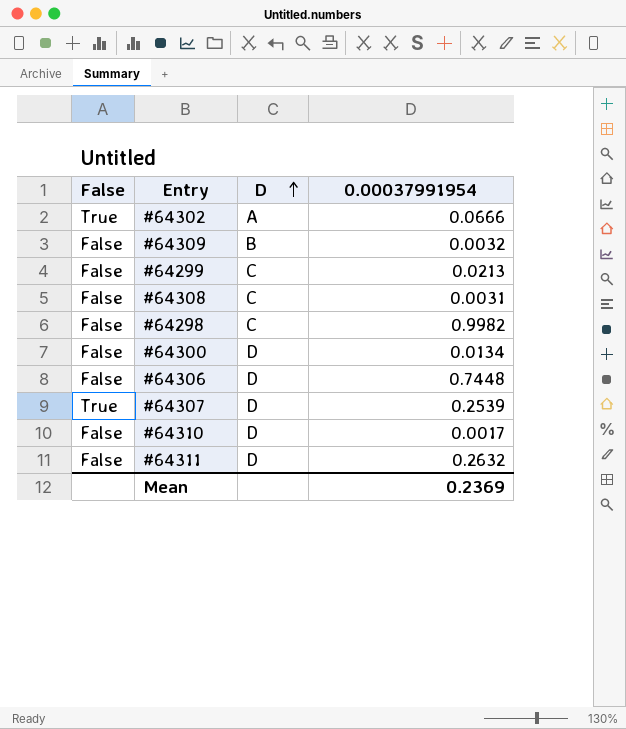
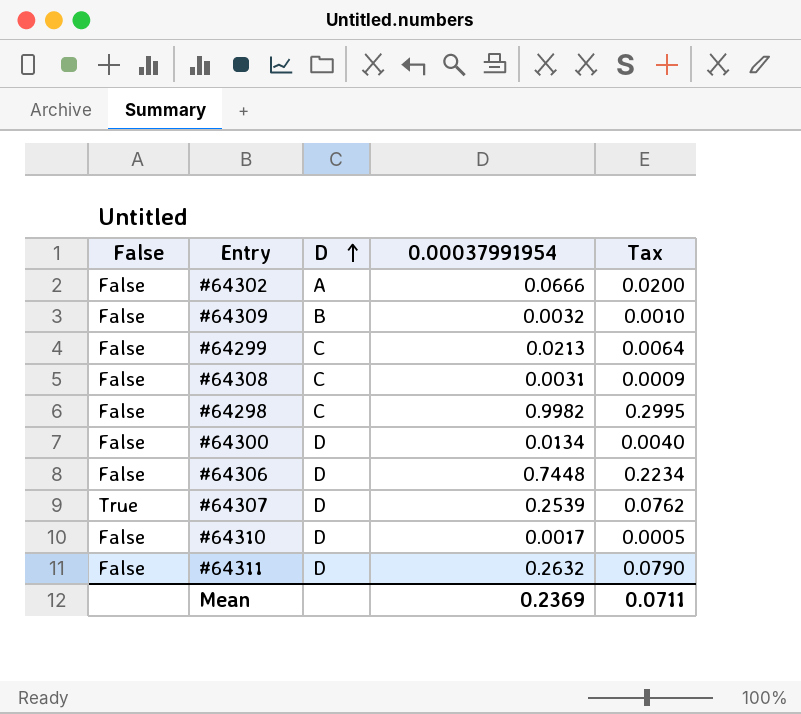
column Tax | formula: none -> [0.00037991954] * 0.3
#64302 | False: True -> False

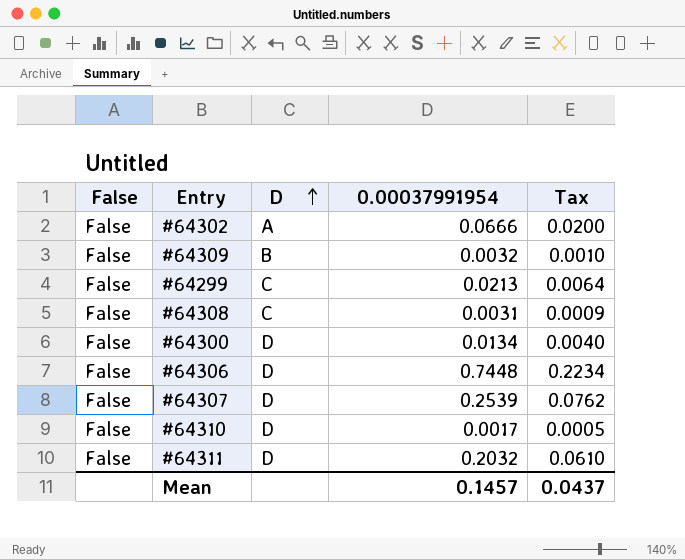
row #64298: False | C | 0.9982 | 0.2995 -> none
#64307 | False: True -> False
#64311 | 0.00037991954: 0.2632 -> 0.2032
#64311 | Tax: 0.0790 -> 0.0610
Mean | 0.00037991954: 0.2369 -> 0.1457
Mean | Tax: 0.0711 -> 0.0437

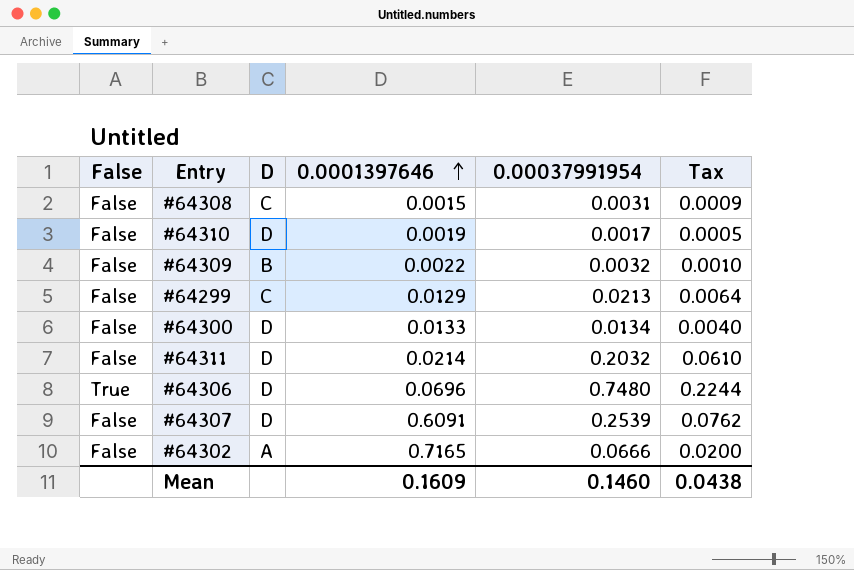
row order: D ascending -> 0.0001397646 ascending
column 0.0001397646 | position: none -> 4
#64306 | False: False -> True
#64306 | 0.00037991954: 0.7448 -> 0.7480
#64306 | Tax: 0.2234 -> 0.2244
Mean | 0.00037991954: 0.1457 -> 0.1460
Mean | Tax: 0.0437 -> 0.0438

